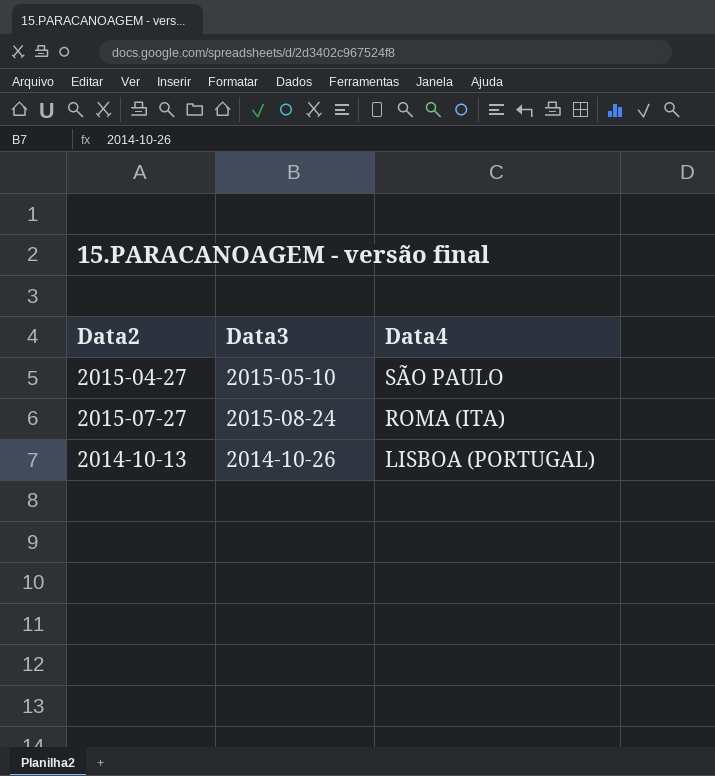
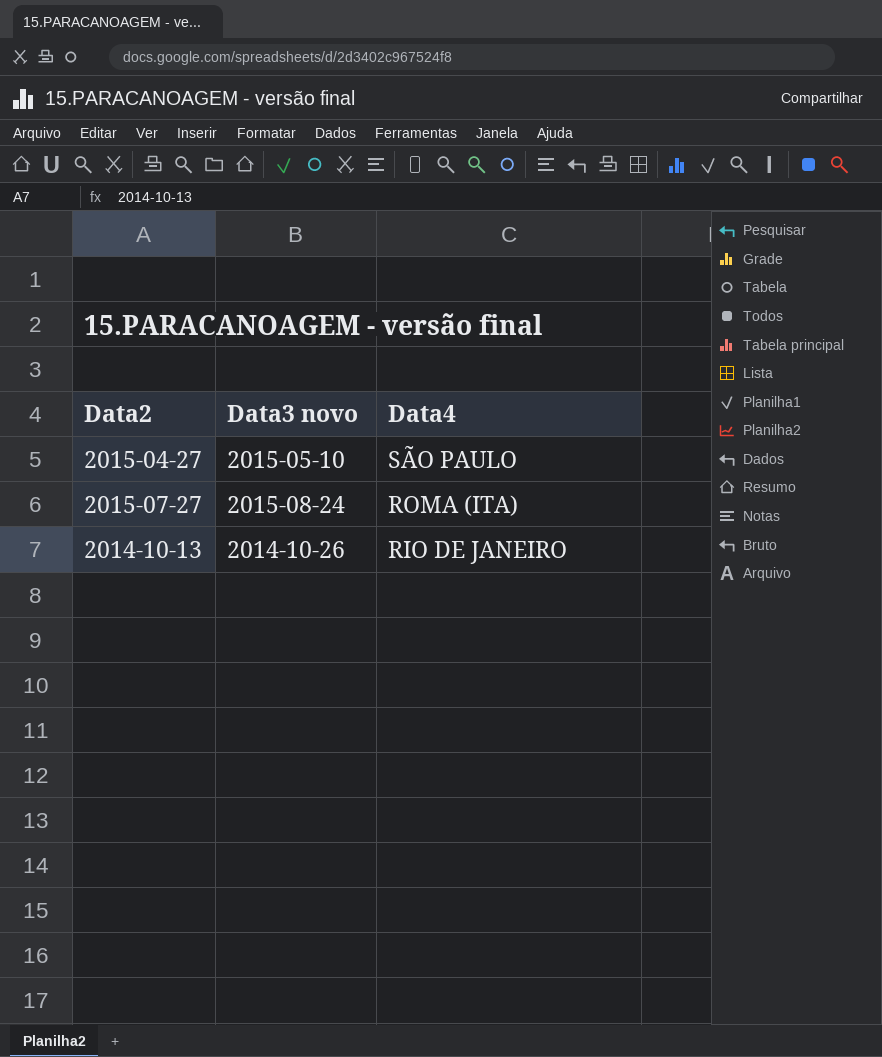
column name: Data3 -> Data3 novo
2014-10-13 | Data4: LISBOA (PORTUGAL) -> RIO DE JANEIRO

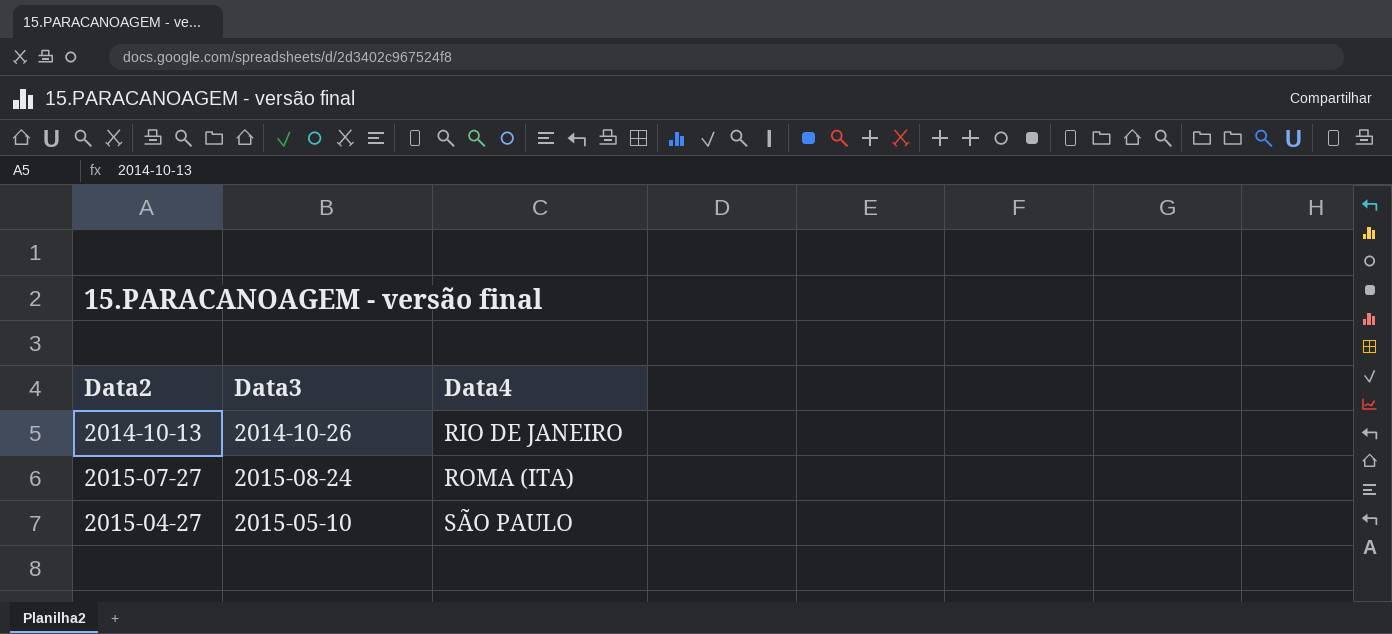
row order: Data4 descending -> Data4 ascending
column name: Data3 novo -> Data3

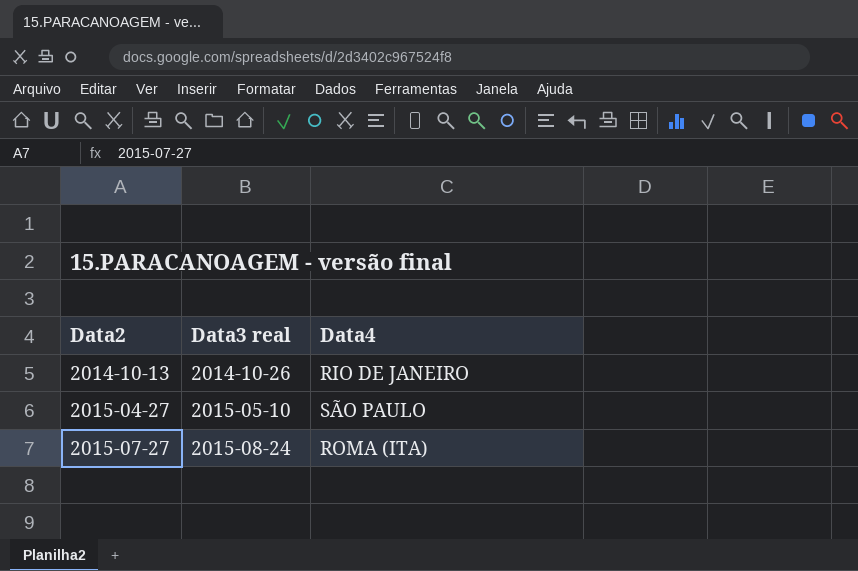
row order: Data4 ascending -> Data2 ascending
column name: Data3 -> Data3 real

